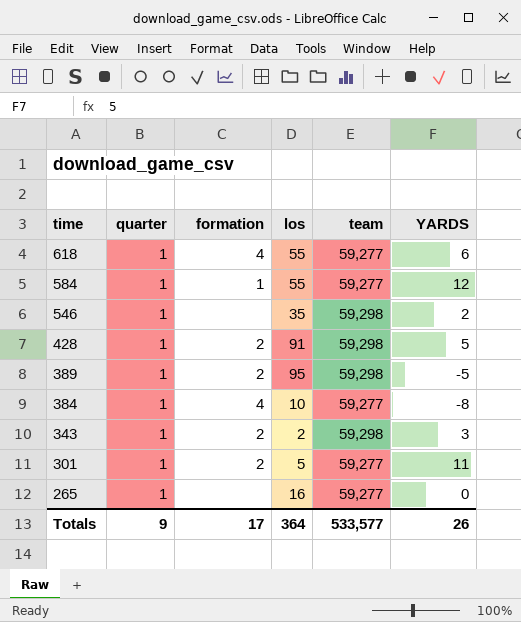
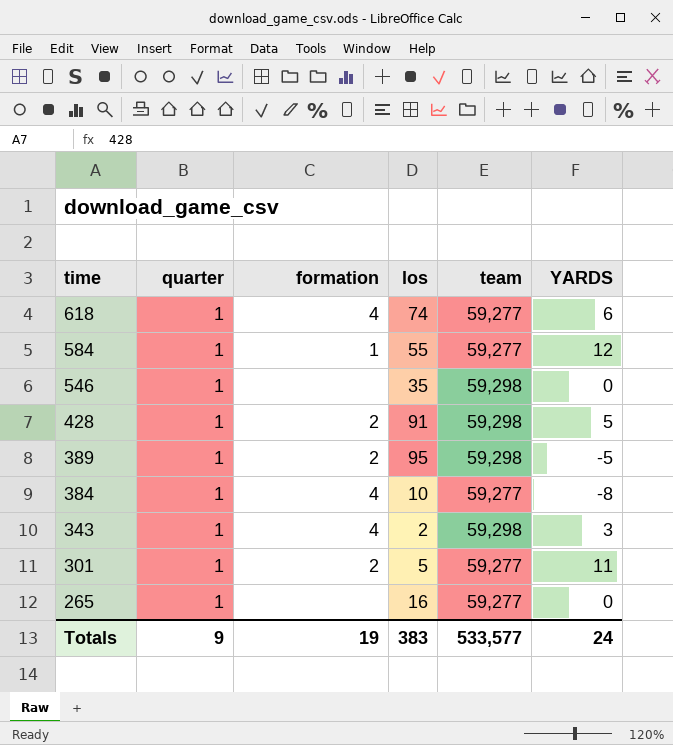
618 | los: 55 -> 74
546 | YARDS: 2 -> 0
343 | formation: 2 -> 4
Totals | formation: 17 -> 19
Totals | los: 364 -> 383
Totals | YARDS: 26 -> 24

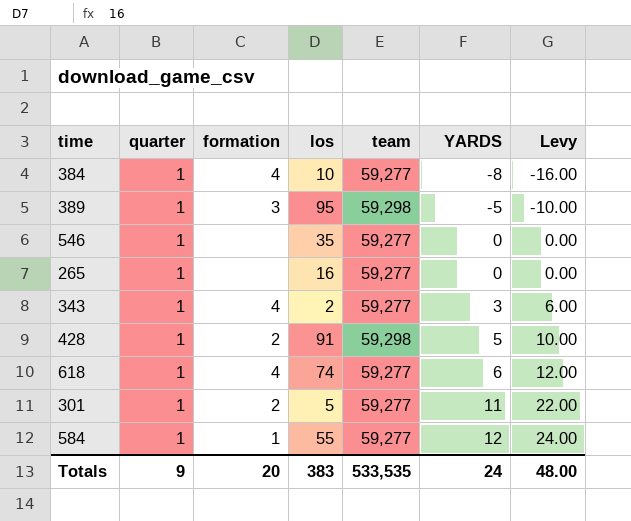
row order: time descending -> YARDS ascending
column Levy | formula: none -> [YARDS] * 2
389 | formation: 2 -> 3
546 | team: 59,298 -> 59,277
343 | team: 59,298 -> 59,277
Totals | formation: 19 -> 20
Totals | team: 533,577 -> 533,535

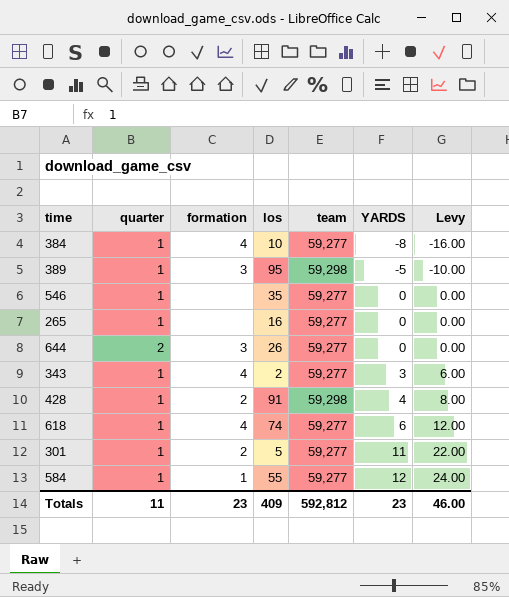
row 644: none -> 2 | 3 | 26 | 59,277 | 0 | 0.00
428 | YARDS: 5 -> 4
428 | Levy: 10.00 -> 8.00
Totals | quarter: 9 -> 11
Totals | formation: 20 -> 23
Totals | los: 383 -> 409
Totals | team: 533,535 -> 592,812
Totals | YARDS: 24 -> 23
Totals | Levy: 48.00 -> 46.00

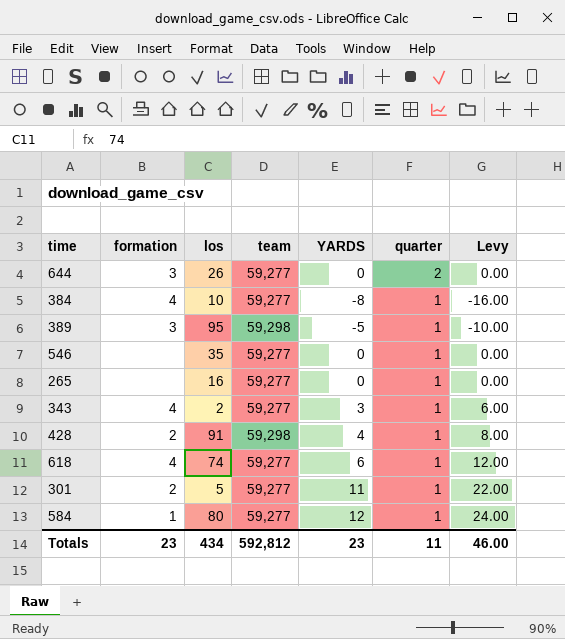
row order: YARDS ascending -> quarter descending
column quarter | position: 2 -> 6
584 | los: 55 -> 80
Totals | los: 409 -> 434

